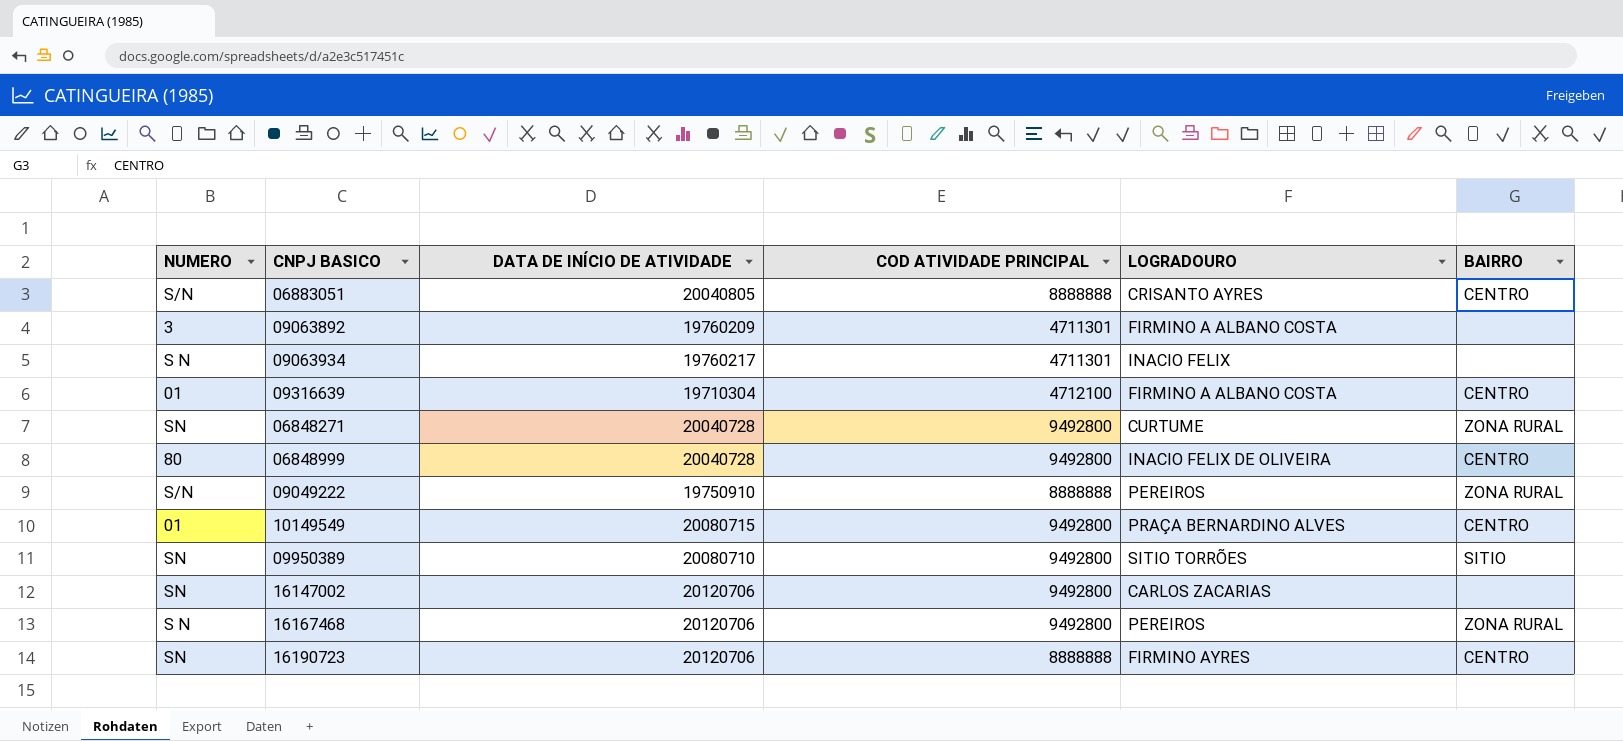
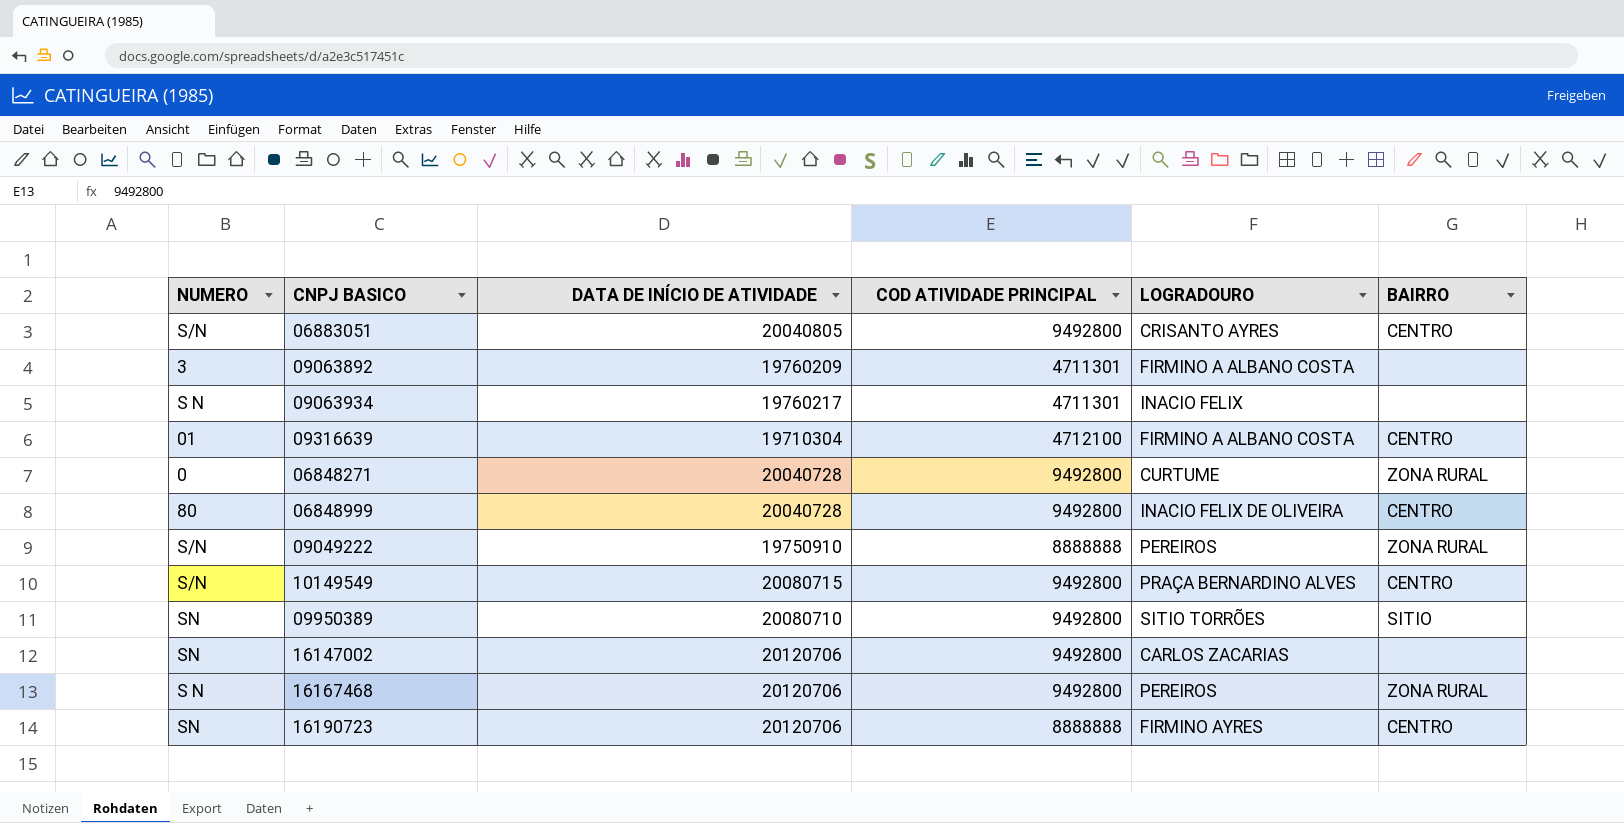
06883051 | COD ATIVIDADE PRINCIPAL: 8888888 -> 9492800
06848271 | NUMERO: SN -> 0
10149549 | NUMERO: 01 -> S/N

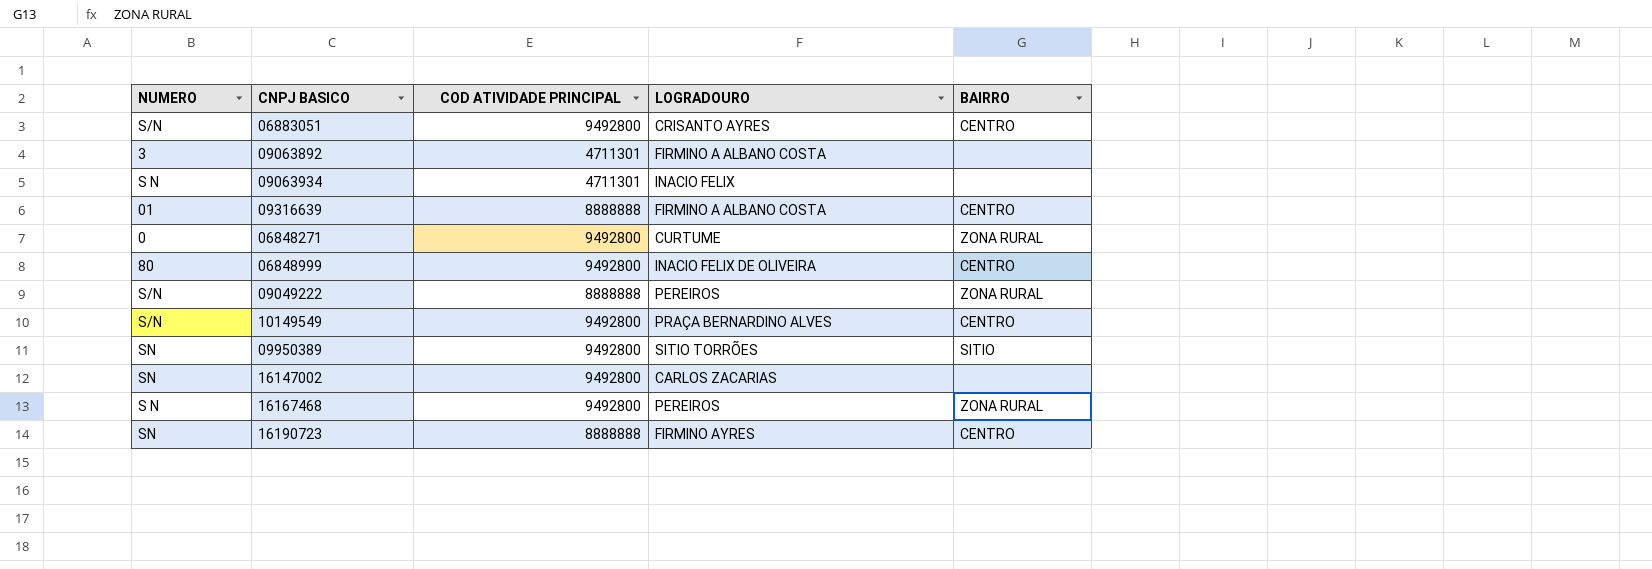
column DATA DE INÍCIO DE ATIVIDADE | position: 3 -> none
09316639 | COD ATIVIDADE PRINCIPAL: 4712100 -> 8888888

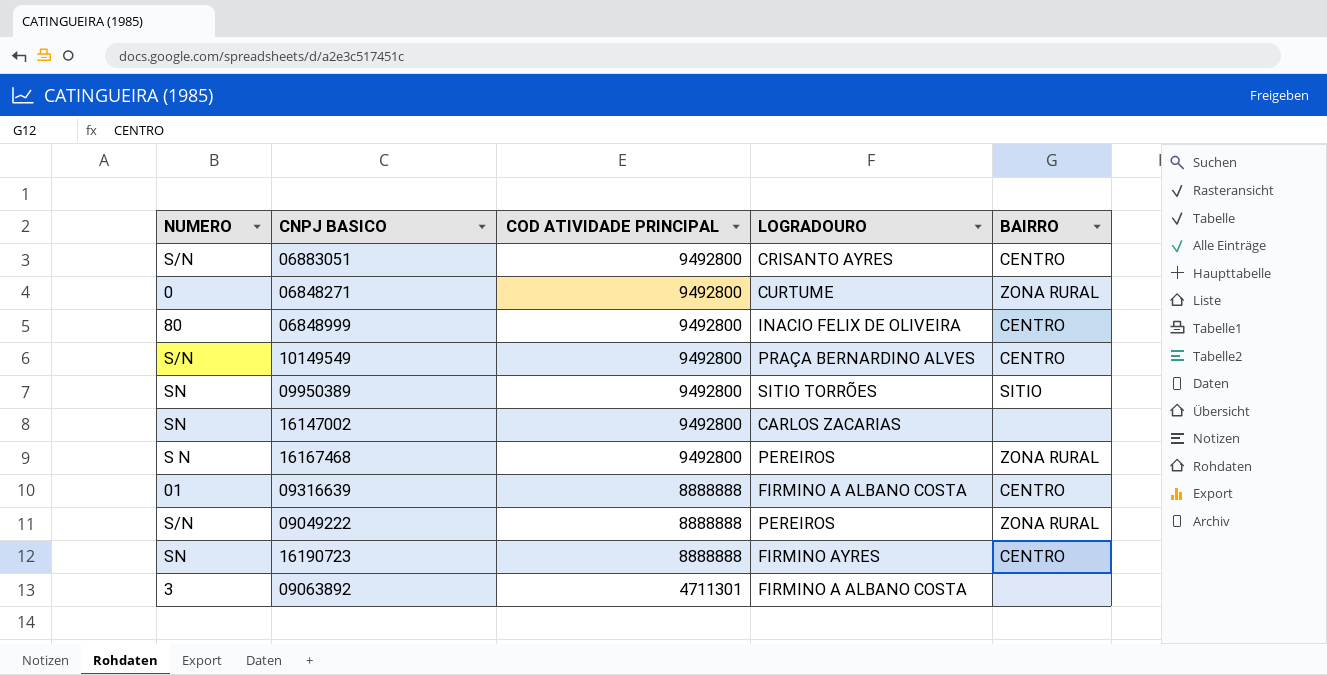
row order: none -> COD ATIVIDADE PRINCIPAL descending
row 09063934: S N | 4711301 | INACIO FELIX | none -> none

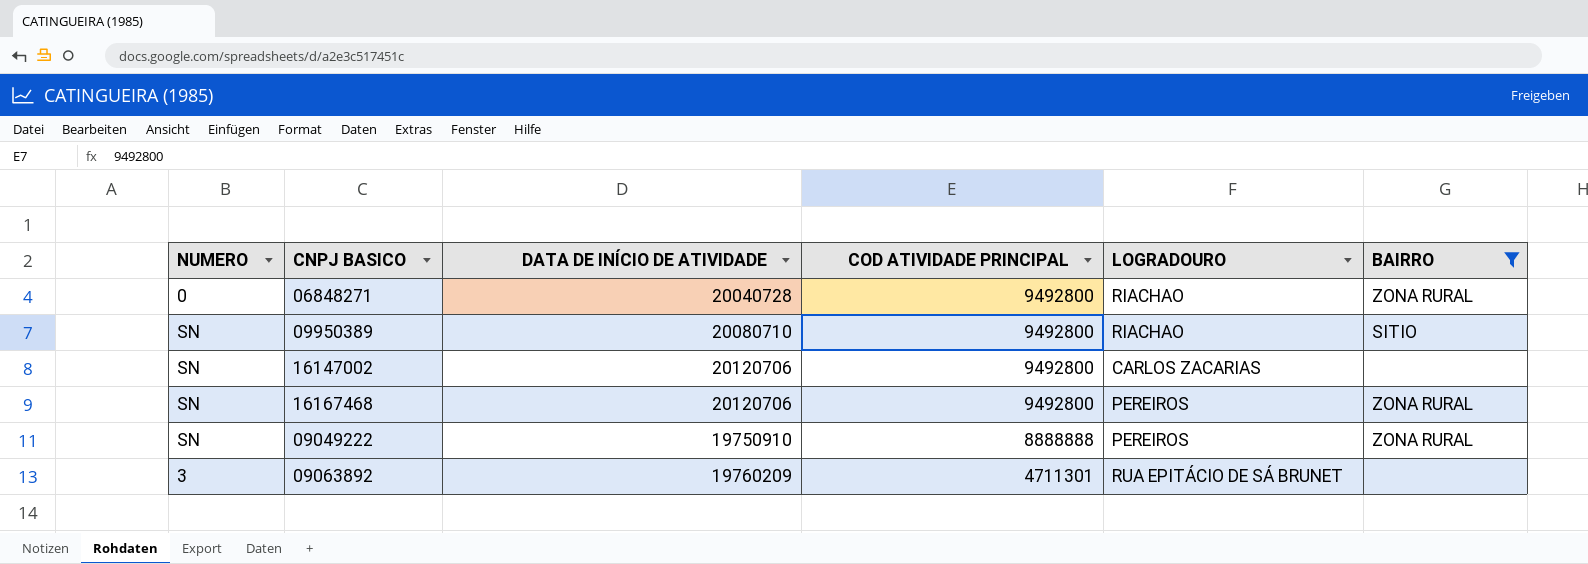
filter: none -> BAIRRO != CENTRO
column DATA DE INÍCIO DE ATIVIDADE | position: none -> 3
06848271 | LOGRADOURO: CURTUME -> RIACHAO
09950389 | LOGRADOURO: SITIO TORRÕES -> RIACHAO
16167468 | NUMERO: S N -> SN
09049222 | NUMERO: S/N -> SN
09063892 | LOGRADOURO: FIRMINO A ALBANO COSTA -> RUA EPITÁCIO DE SÁ BRUNET

